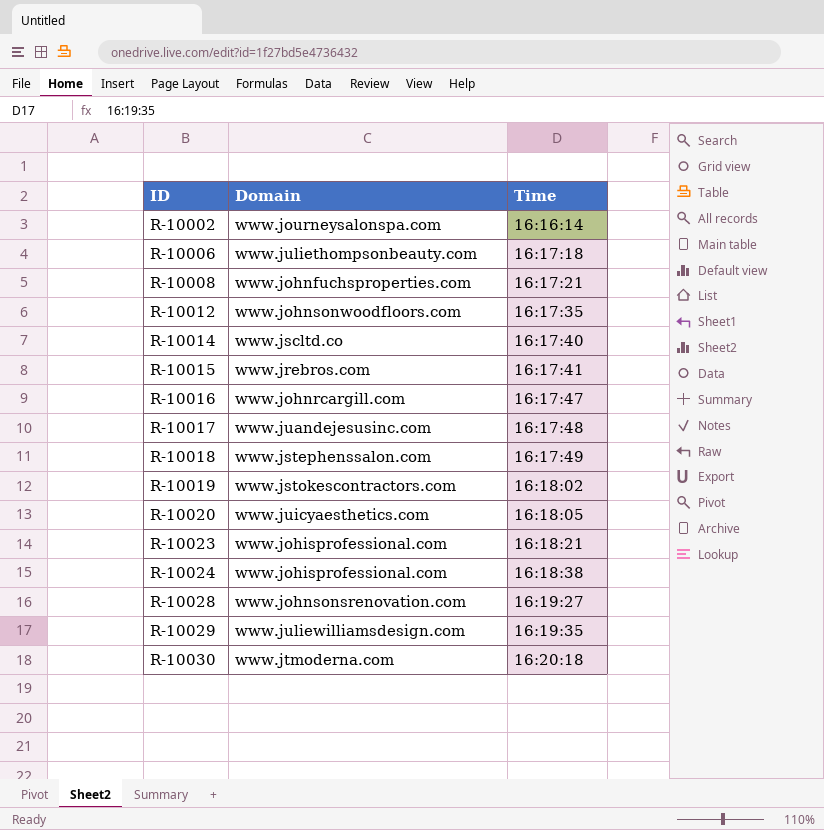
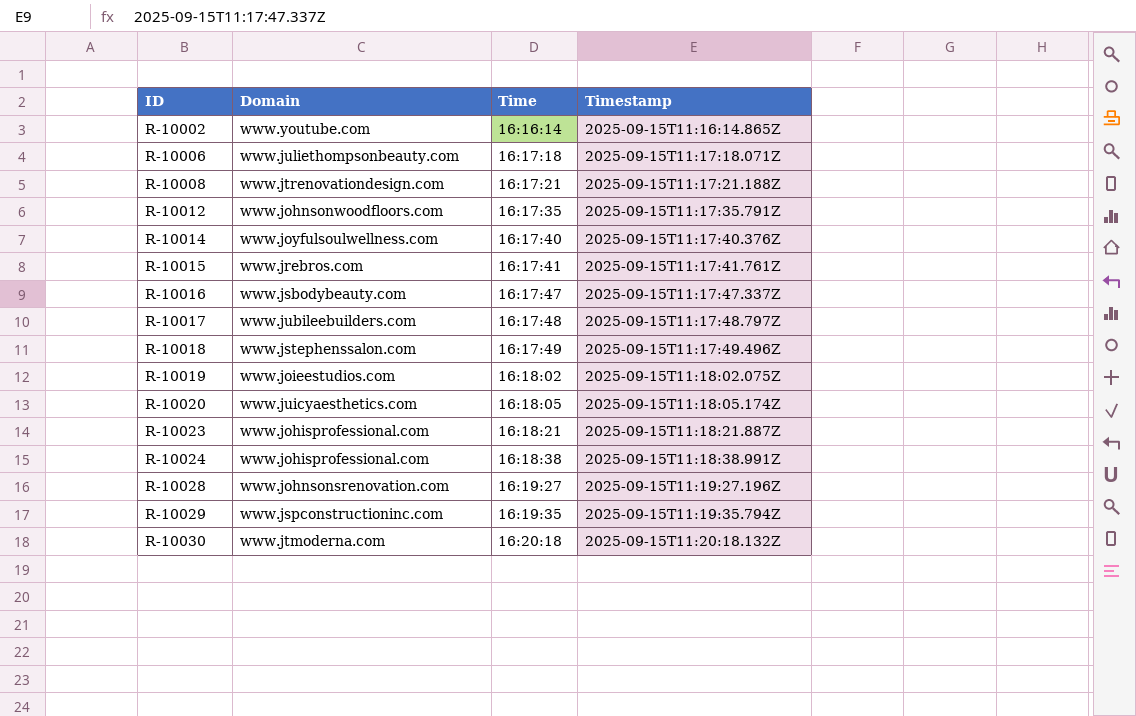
column Timestamp | position: none -> 4
R-10002 | Domain: www.journeysalonspa.com -> www.youtube.com
R-10008 | Domain: www.johnfuchsproperties.com -> www.jtrenovationdesign.com
R-10014 | Domain: www.jscltd.co -> www.joyfulsoulwellness.com
R-10016 | Domain: www.johnrcargill.com -> www.jsbodybeauty.com
R-10017 | Domain: www.juandejesusinc.com -> www.jubileebuilders.com
R-10019 | Domain: www.jstokescontractors.com -> www.joieestudios.com
R-10029 | Domain: www.juliewilliamsdesign.com -> www.jspconstructioninc.com

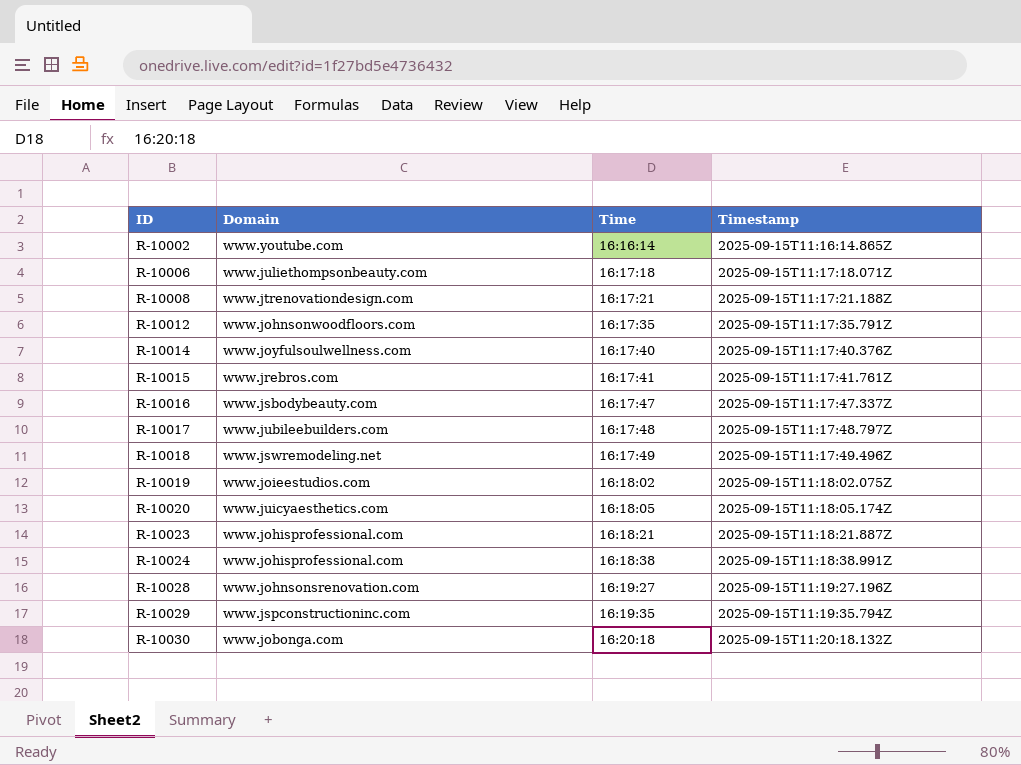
R-10018 | Domain: www.jstephenssalon.com -> www.jswremodeling.net
R-10030 | Domain: www.jtmoderna.com -> www.jobonga.com

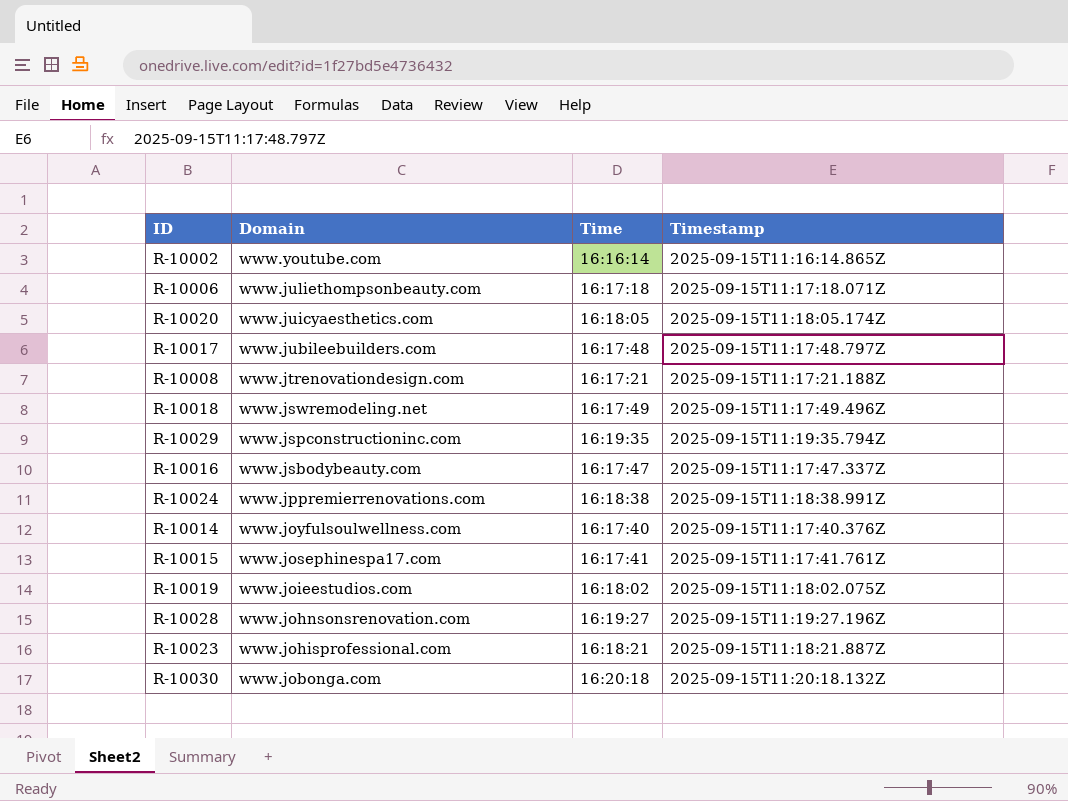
row order: ID ascending -> Domain descending
row R-10012: www.johnsonwoodfloors.com | 16:17:35 | 2025-09-15T11:17:35.791Z -> none
R-10024 | Domain: www.johisprofessional.com -> www.jppremierrenovations.com
R-10015 | Domain: www.jrebros.com -> www.josephinespa17.com

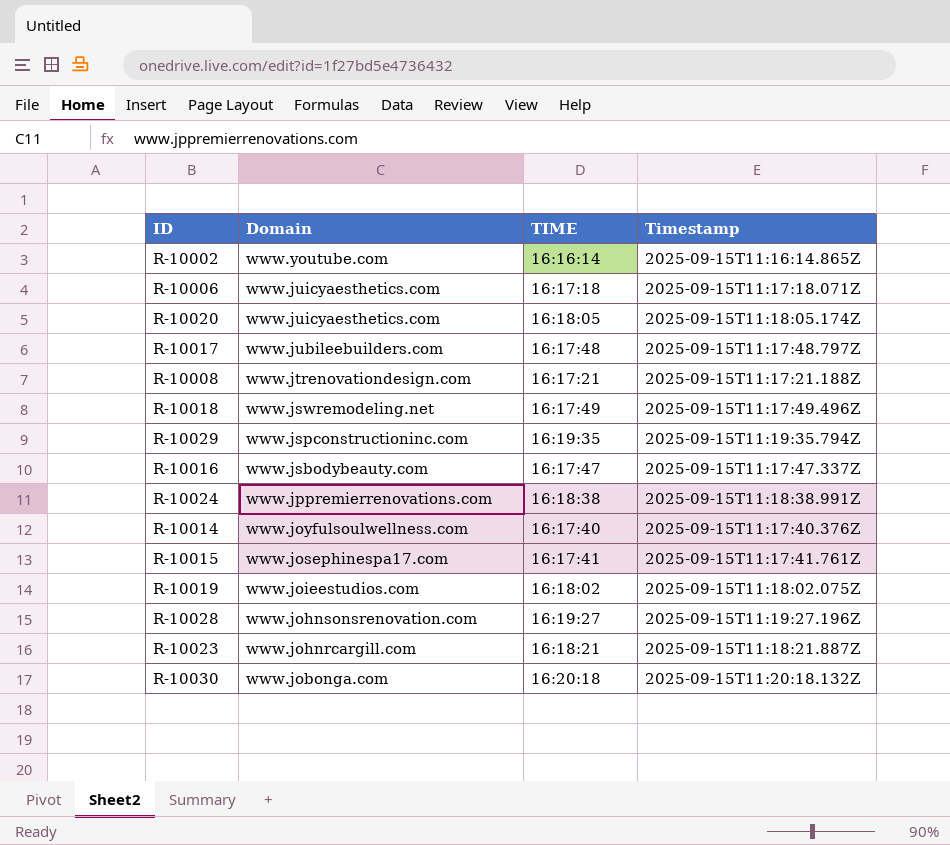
column name: Time -> TIME
R-10006 | Domain: www.juliethompsonbeauty.com -> www.juicyaesthetics.com
R-10023 | Domain: www.johisprofessional.com -> www.johnrcargill.com

